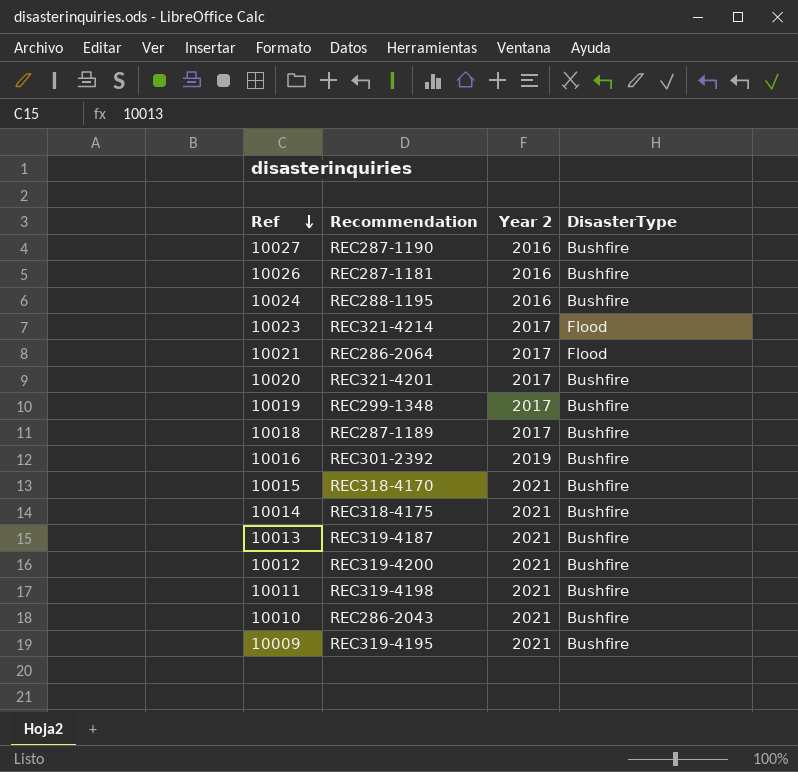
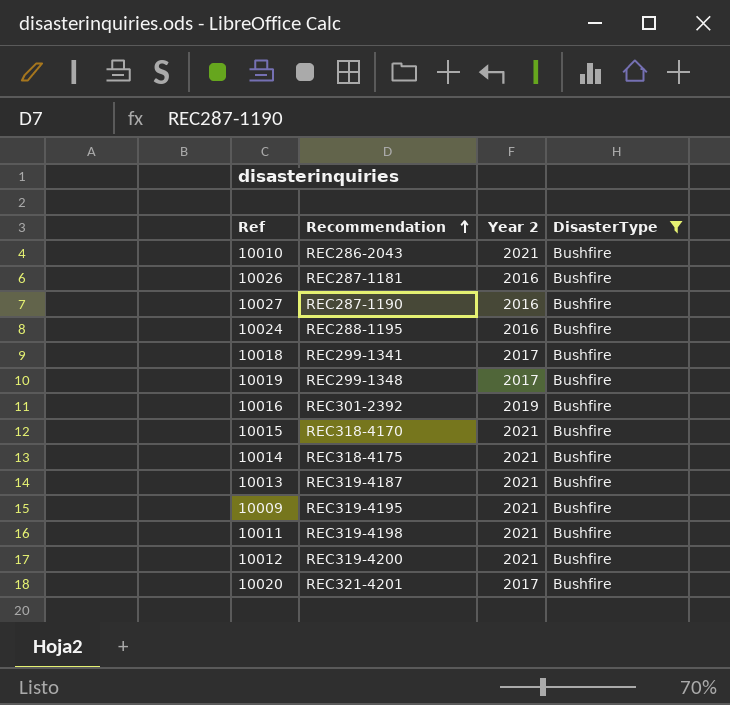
filter: none -> DisasterType = Bushfire
row order: Ref descending -> Recommendation ascending
10018 | Recommendation: REC287-1189 -> REC299-1341

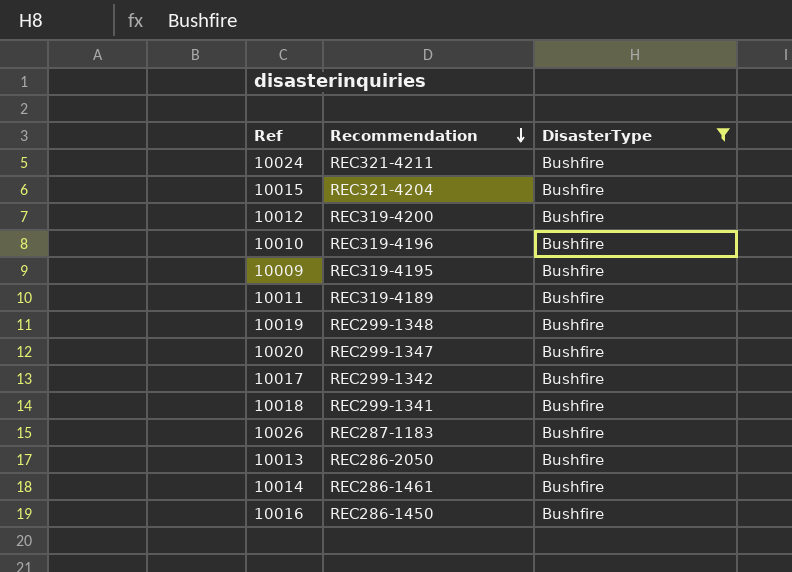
row order: Recommendation ascending -> Recommendation descending
column Year 2 | position: 3 -> none
row 10027: REC287-1190 | 2016 | Bushfire -> none
10024 | Recommendation: REC288-1195 -> REC321-4211
10015 | Recommendation: REC318-4170 -> REC321-4204
10010 | Recommendation: REC286-2043 -> REC319-4196
10011 | Recommendation: REC319-4198 -> REC319-4189
10020 | Recommendation: REC321-4201 -> REC299-1347
row 10017: none -> REC299-1342 | Bushfire
10026 | Recommendation: REC287-1181 -> REC287-1183
10013 | Recommendation: REC319-4187 -> REC286-2050
10014 | Recommendation: REC318-4175 -> REC286-1461
10016 | Recommendation: REC301-2392 -> REC286-1450

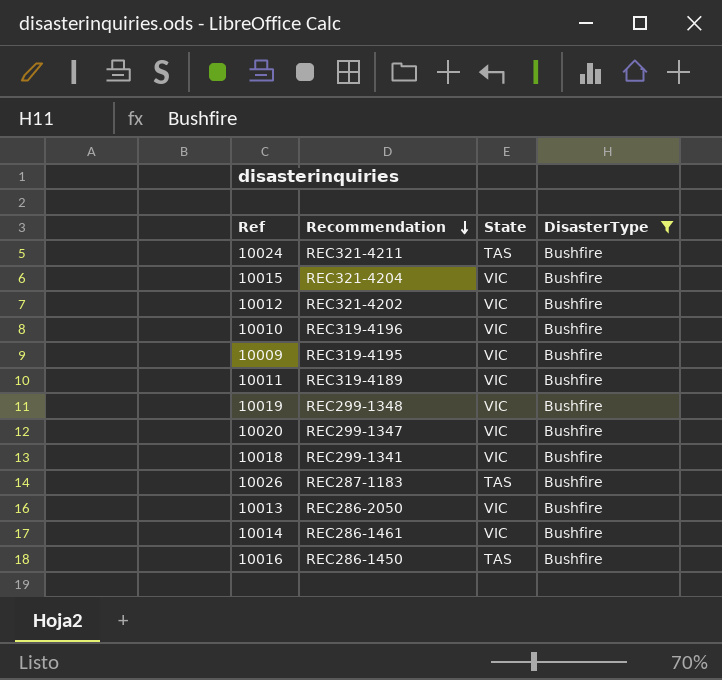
column State | position: none -> 3
row 10017: REC299-1342 | Bushfire -> none
10012 | Recommendation: REC319-4200 -> REC321-4202

